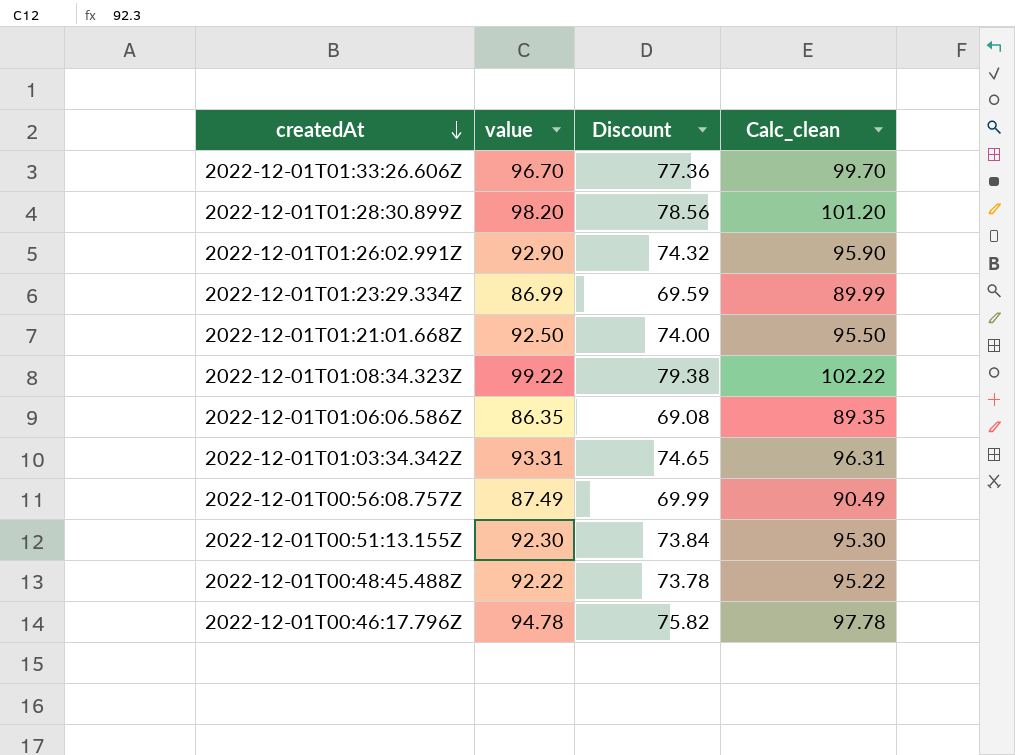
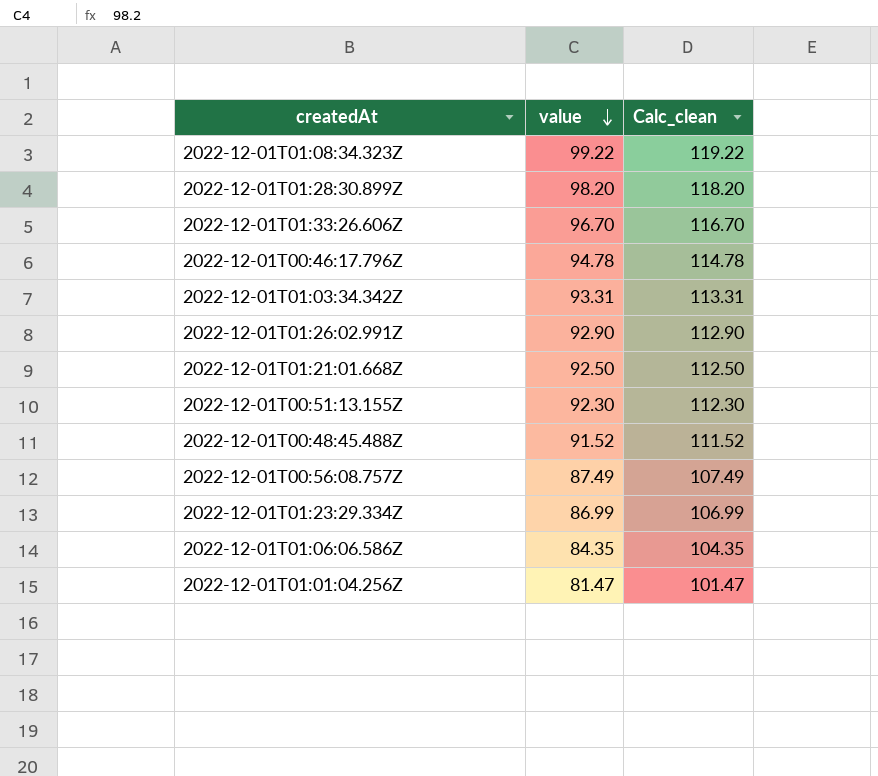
row order: createdAt descending -> value descending
column Discount | formula: [value] * 0.8 -> none
column Calc_clean | formula: [value] + 3 -> [value] + 20
2022-12-01T00:48:45.488Z | value: 92.22 -> 91.52
2022-12-01T01:06:06.586Z | value: 86.35 -> 84.35
row 2022-12-01T01:01:04.256Z: none -> 81.47 | 101.47

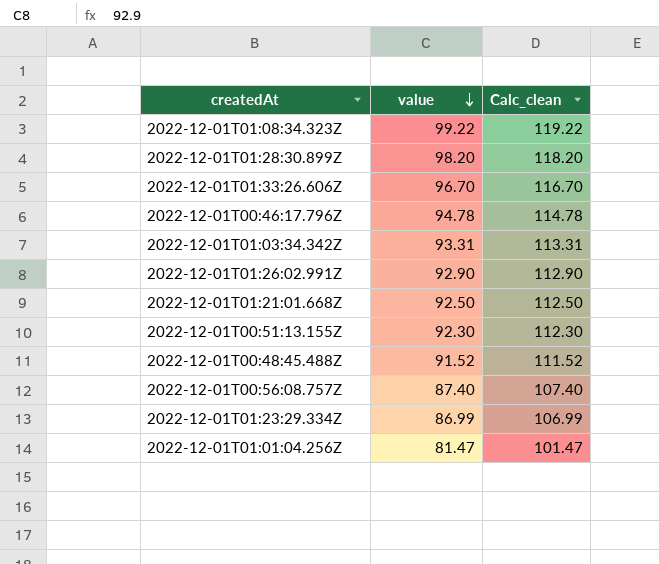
row 2022-12-01T01:06:06.586Z: 84.35 | 104.35 -> none
2022-12-01T00:56:08.757Z | value: 87.49 -> 87.40
2022-12-01T00:56:08.757Z | Calc_clean: 107.49 -> 107.40

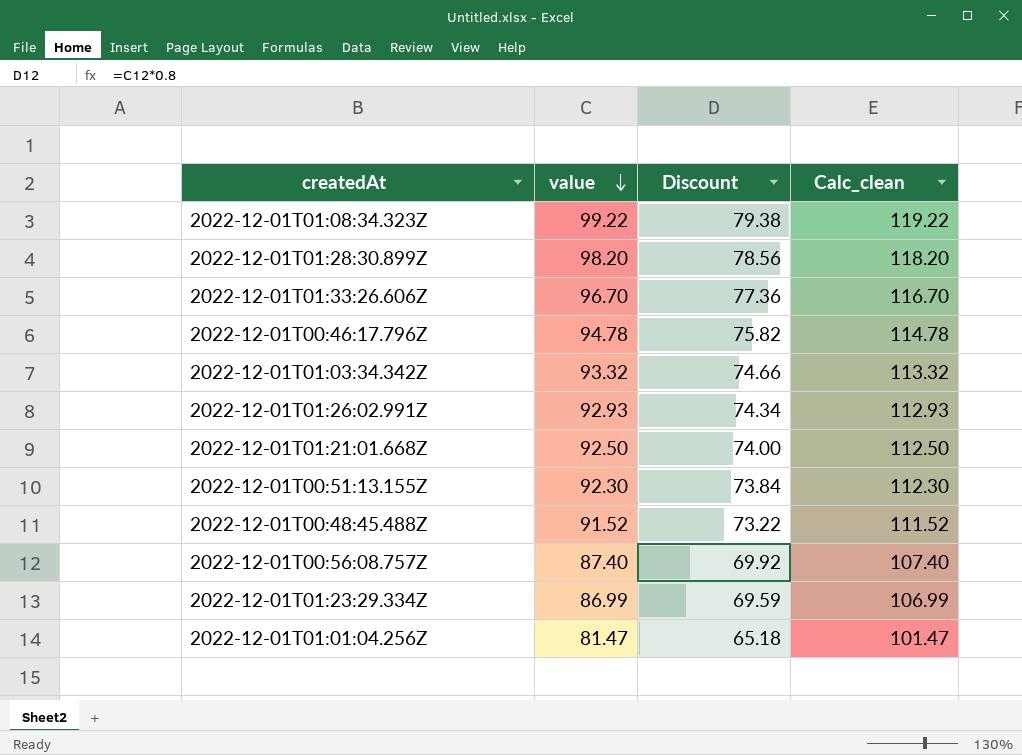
column Discount | formula: none -> [value] * 0.8
2022-12-01T01:03:34.342Z | value: 93.31 -> 93.32
2022-12-01T01:03:34.342Z | Calc_clean: 113.31 -> 113.32
2022-12-01T01:26:02.991Z | value: 92.90 -> 92.93
2022-12-01T01:26:02.991Z | Calc_clean: 112.90 -> 112.93

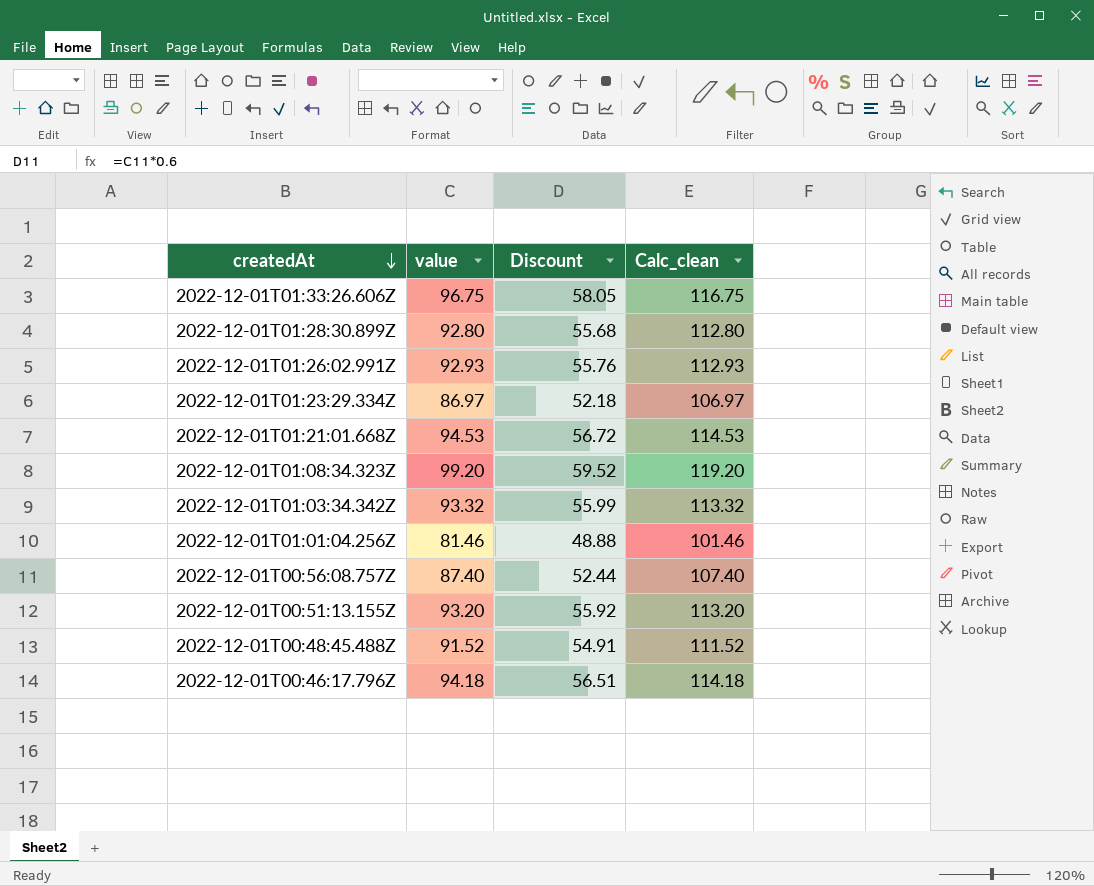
row order: value descending -> createdAt descending
column Discount | formula: [value] * 0.8 -> [value] * 0.6
2022-12-01T01:33:26.606Z | value: 96.70 -> 96.75
2022-12-01T01:33:26.606Z | Calc_clean: 116.70 -> 116.75
2022-12-01T01:28:30.899Z | value: 98.20 -> 92.80
2022-12-01T01:28:30.899Z | Calc_clean: 118.20 -> 112.80
2022-12-01T01:23:29.334Z | value: 86.99 -> 86.97
2022-12-01T01:23:29.334Z | Calc_clean: 106.99 -> 106.97
2022-12-01T01:21:01.668Z | value: 92.50 -> 94.53
2022-12-01T01:21:01.668Z | Calc_clean: 112.50 -> 114.53
2022-12-01T01:08:34.323Z | value: 99.22 -> 99.20
2022-12-01T01:08:34.323Z | Calc_clean: 119.22 -> 119.20
2022-12-01T01:01:04.256Z | value: 81.47 -> 81.46
2022-12-01T01:01:04.256Z | Calc_clean: 101.47 -> 101.46
2022-12-01T00:51:13.155Z | value: 92.30 -> 93.20
2022-12-01T00:51:13.155Z | Calc_clean: 112.30 -> 113.20
2022-12-01T00:46:17.796Z | value: 94.78 -> 94.18
2022-12-01T00:46:17.796Z | Calc_clean: 114.78 -> 114.18

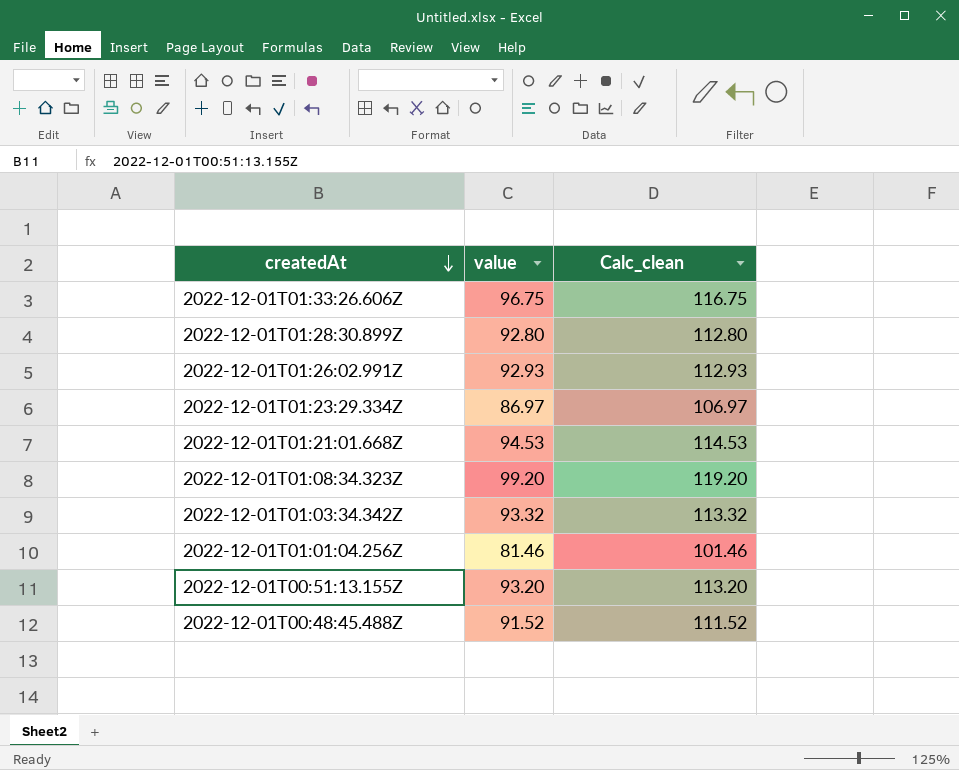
column Discount | formula: [value] * 0.6 -> none
row 2022-12-01T00:56:08.757Z: 87.40 | 52.44 | 107.40 -> none
row 2022-12-01T00:46:17.796Z: 94.18 | 56.51 | 114.18 -> none

